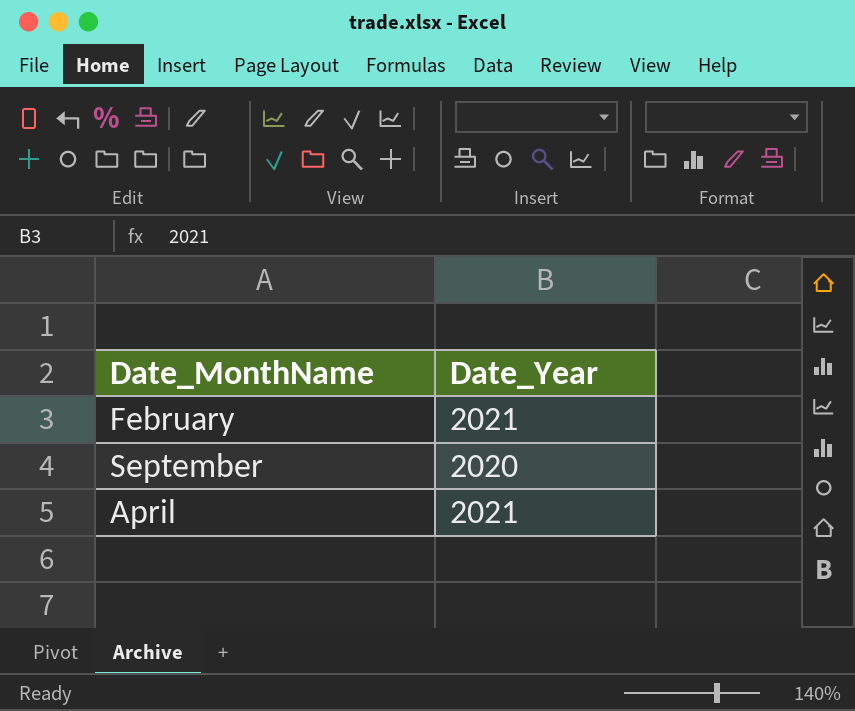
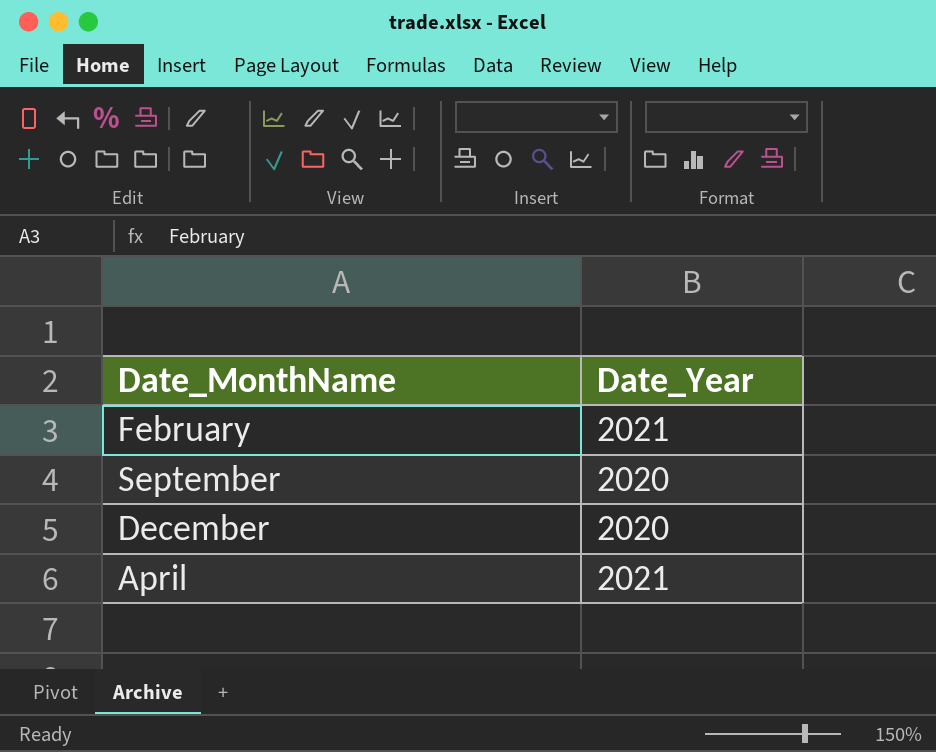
row December: none -> 2020

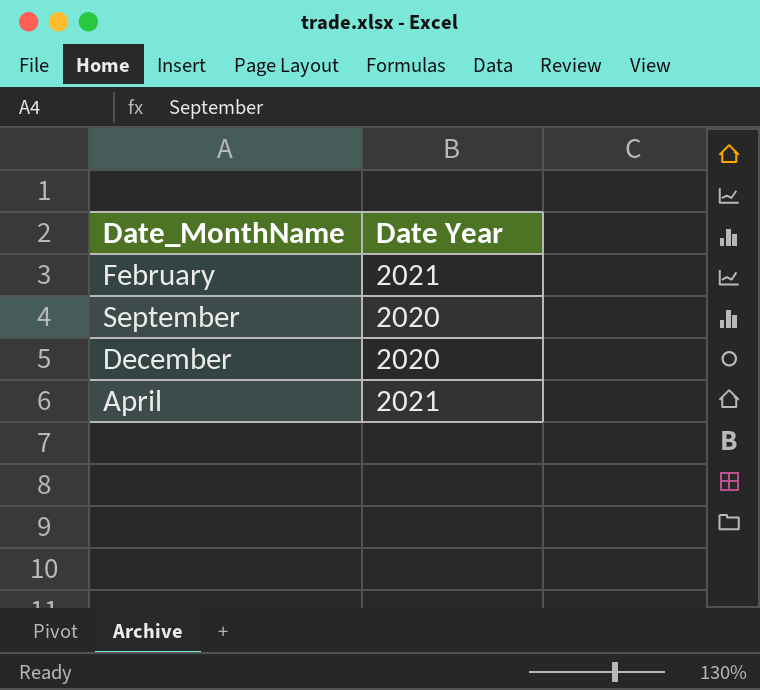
column name: Date_Year -> Date Year

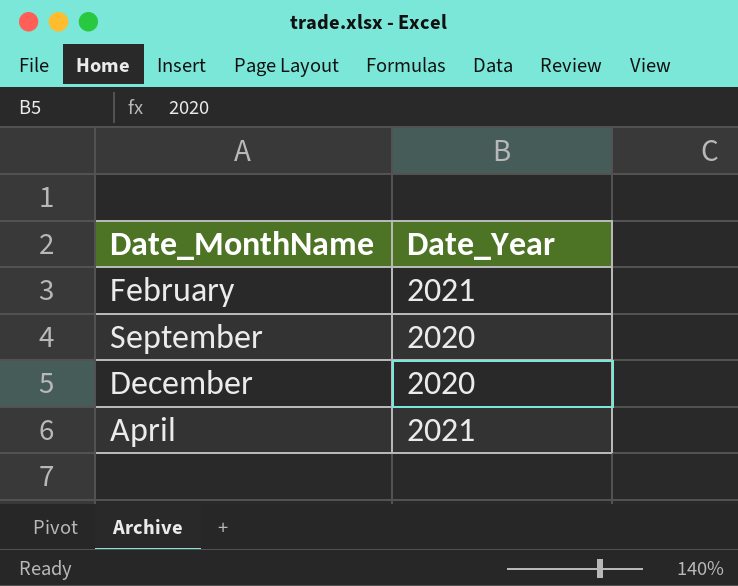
column name: Date Year -> Date_Year

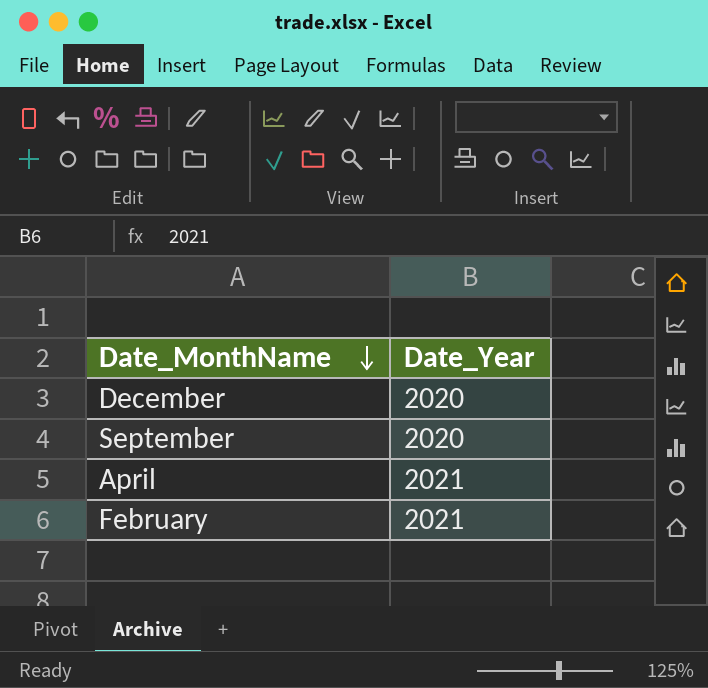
row order: none -> Date_MonthName descending

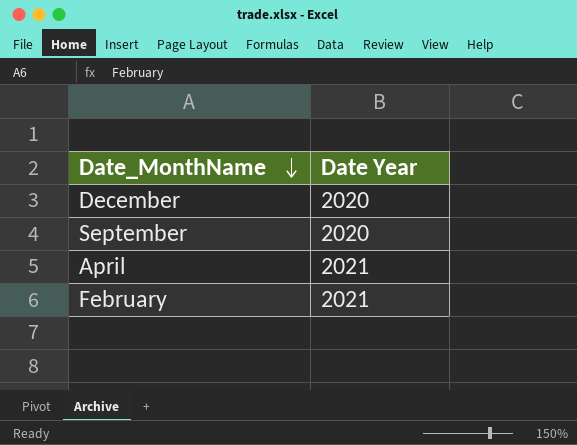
column name: Date_Year -> Date Year

